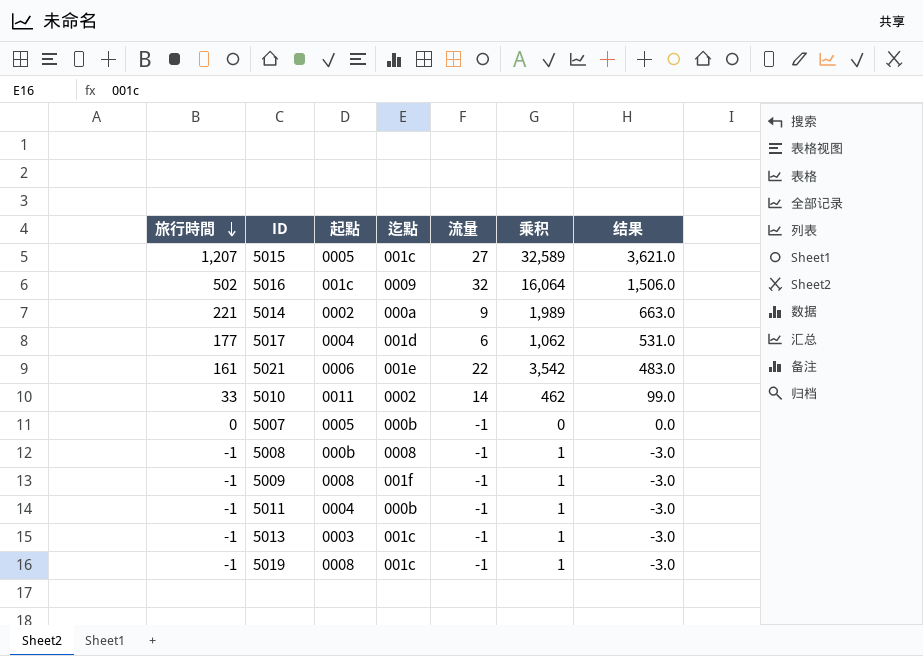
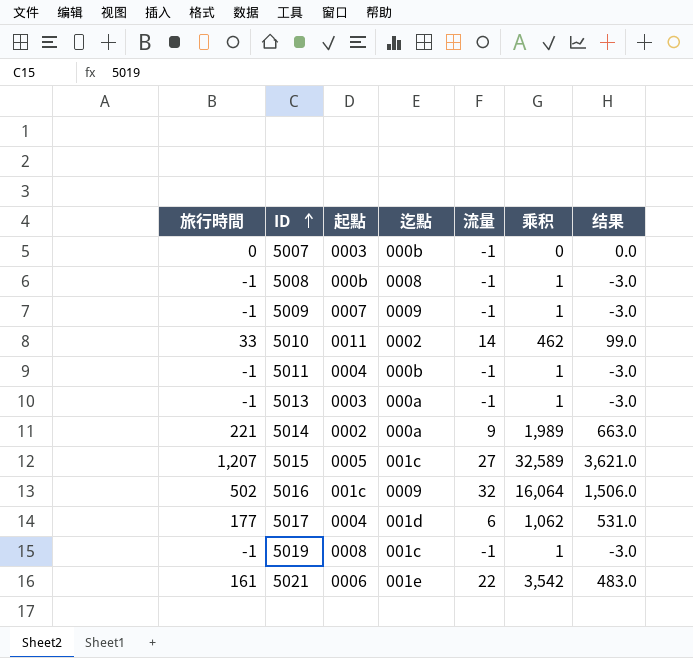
row order: 旅行時間 descending -> ID ascending
5007 | 起點: 0005 -> 0003
5009 | 起點: 0008 -> 0007
5009 | 迄點: 001f -> 0009
5013 | 迄點: 001c -> 000a

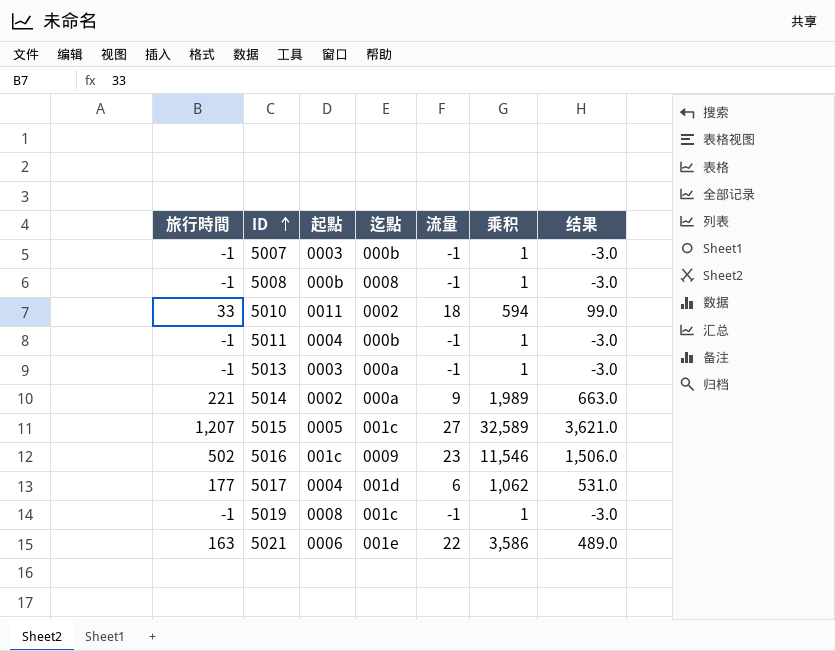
row 5009: -1 | 0007 | 0009 | -1 | 1 | -3.0 -> none
5007 | 旅行時間: 0 -> -1
5007 | 乘积: 0 -> 1
5007 | 结果: 0.0 -> -3.0
5010 | 流量: 14 -> 18
5010 | 乘积: 462 -> 594
5016 | 流量: 32 -> 23
5016 | 乘积: 16,064 -> 11,546
5021 | 旅行時間: 161 -> 163
5021 | 乘积: 3,542 -> 3,586
5021 | 结果: 483.0 -> 489.0

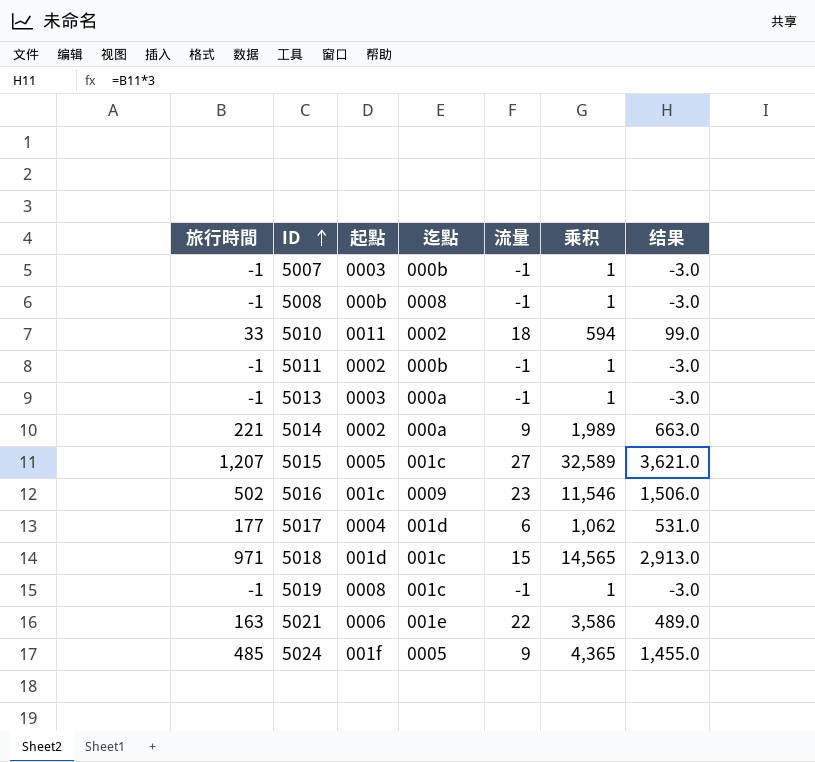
5011 | 起點: 0004 -> 0002
row 5018: none -> 971 | 001d | 001c | 15 | 14,565 | 2,913.0
row 5024: none -> 485 | 001f | 0005 | 9 | 4,365 | 1,455.0

